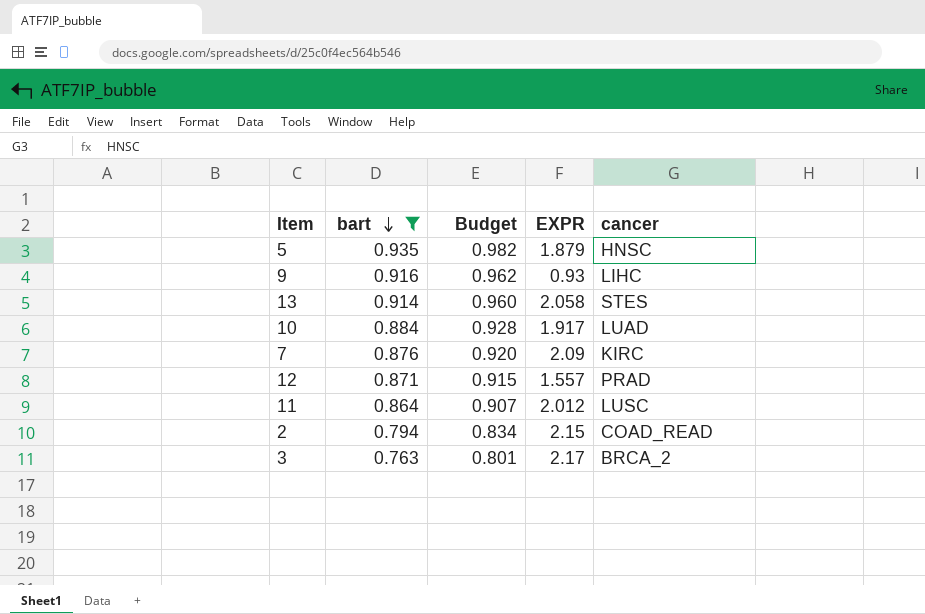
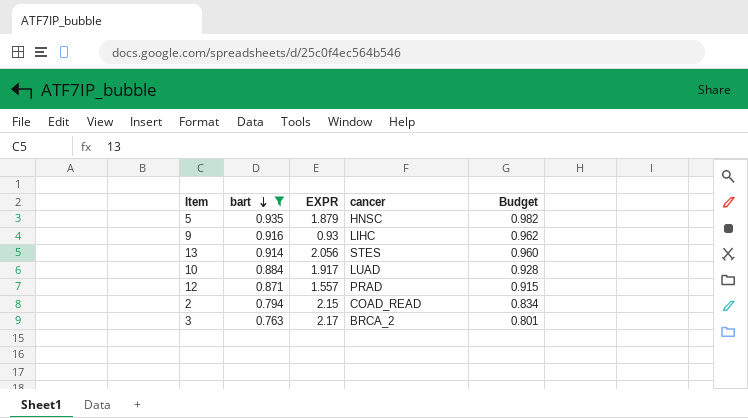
column Budget | position: 3 -> 5
row 7: 0.876 | 0.920 | 2.09 | KIRC -> none
row 11: 0.864 | 0.907 | 2.012 | LUSC -> none
13 | EXPR: 2.058 -> 2.056

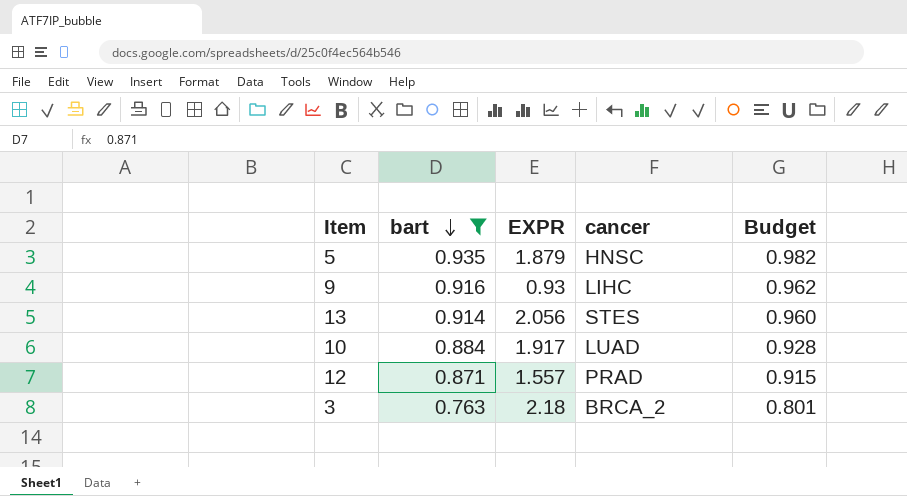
row 2: 0.794 | 2.15 | COAD_READ | 0.834 -> none
3 | EXPR: 2.17 -> 2.18

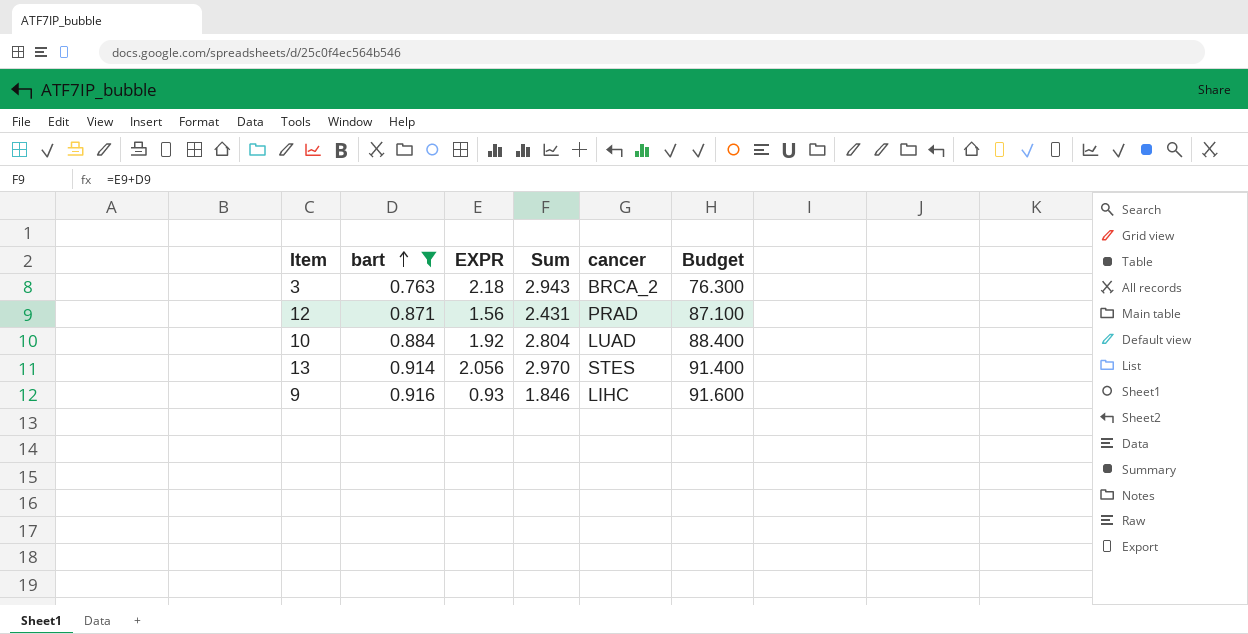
row order: bart descending -> bart ascending
column Sum | formula: none -> [bart] + [EXPR]
column Budget | formula: [bart] * 1.05 -> [bart] * 100
row 5: 0.935 | 1.879 | HNSC | 0.982 -> none
12 | EXPR: 1.557 -> 1.56
10 | EXPR: 1.917 -> 1.92

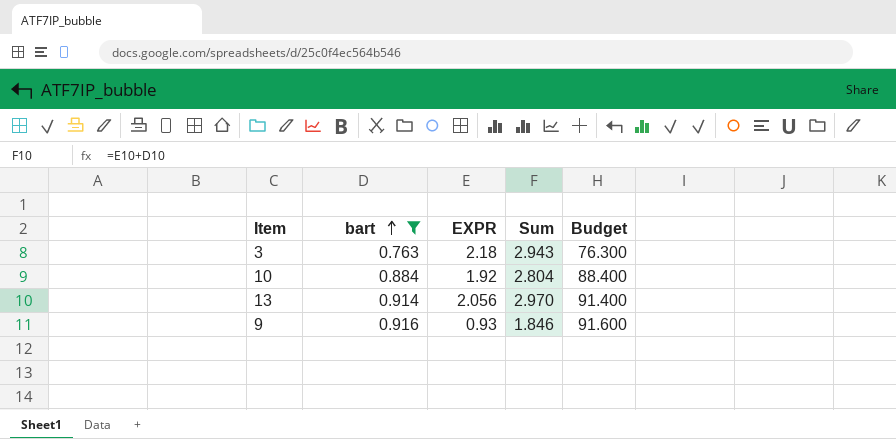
column cancer | position: 5 -> none
row 12: 0.871 | 1.56 | 2.431 | PRAD | 87.100 -> none

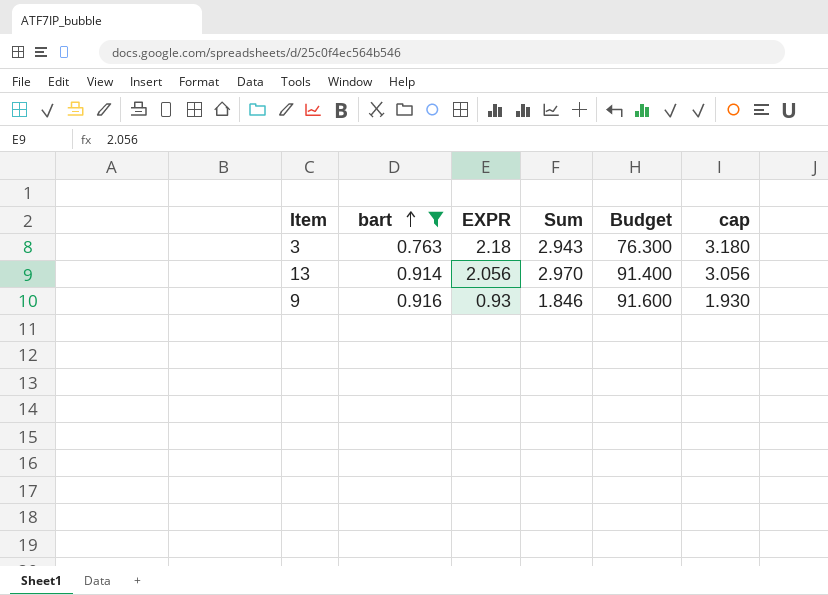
column cap | formula: none -> [EXPR] + 1
row 10: 0.884 | 1.92 | 2.804 | 88.400 -> none

